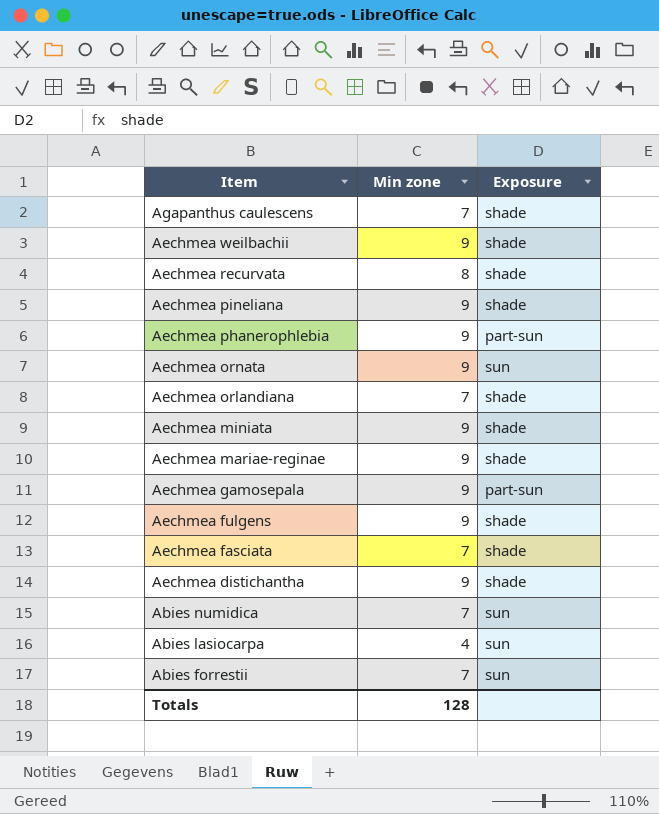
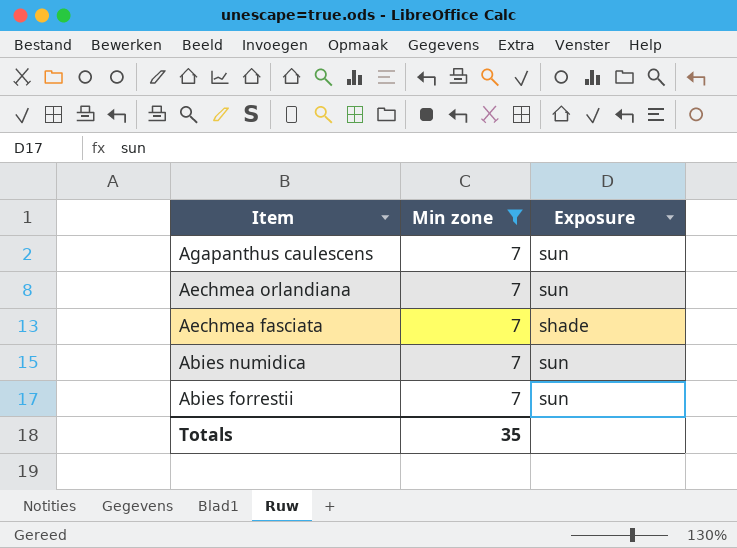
filter: none -> Min zone = 7
Agapanthus caulescens | Exposure: shade -> sun
Aechmea orlandiana | Exposure: shade -> sun
Totals | Min zone: 128 -> 35

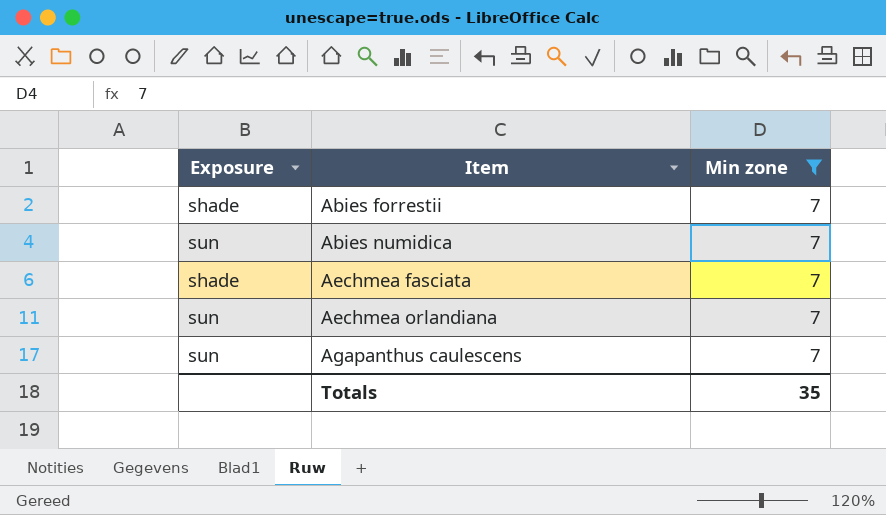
row order: Item descending -> Item ascending
column Exposure | position: 3 -> 1
Abies forrestii | Exposure: sun -> shade

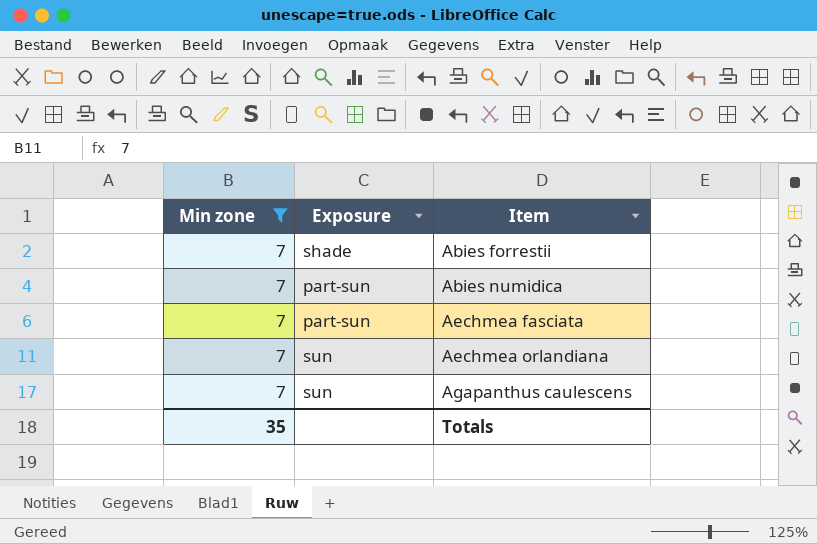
column Min zone | position: 3 -> 1
Abies numidica | Exposure: sun -> part-sun
Aechmea fasciata | Exposure: shade -> part-sun

